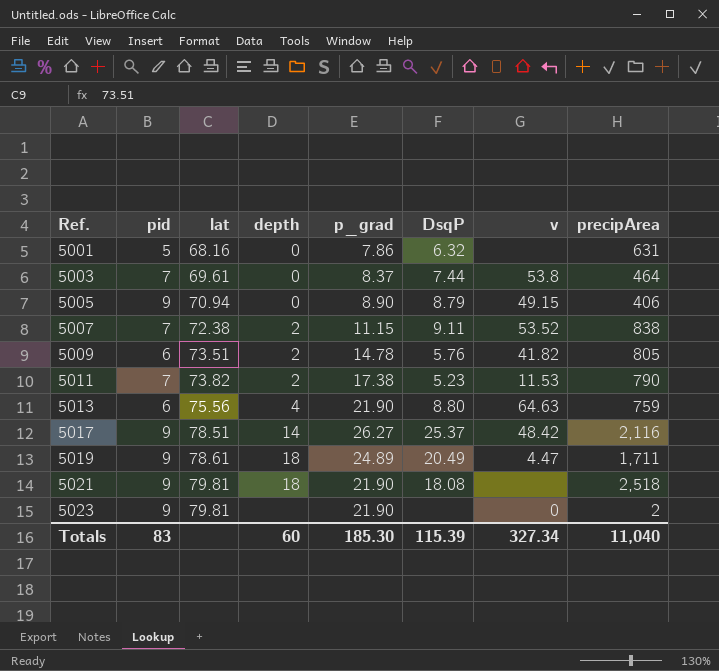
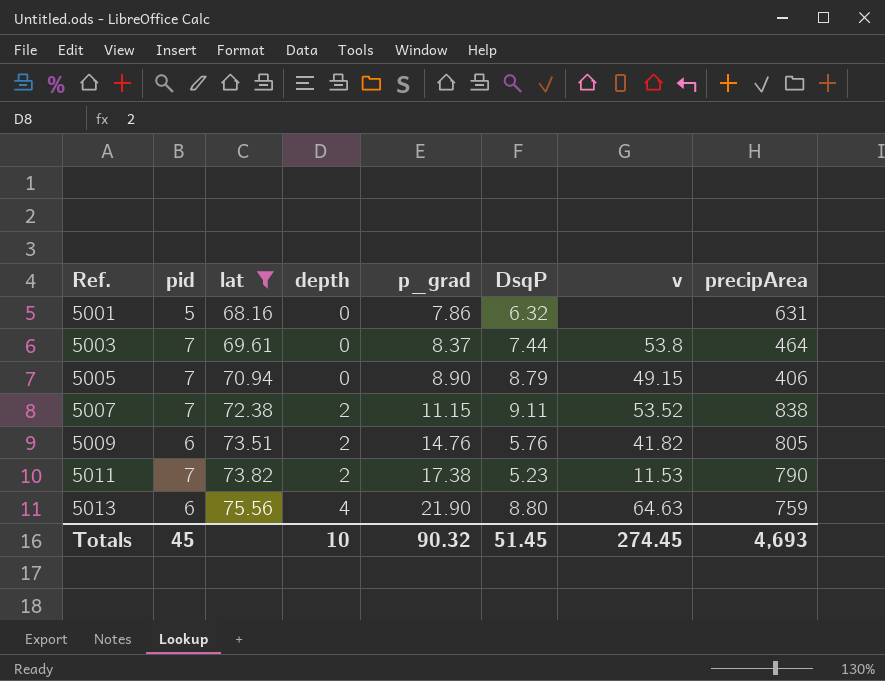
filter: none -> lat <= 75.56
5005 | pid: 9 -> 7
5009 | p_grad: 14.78 -> 14.76
Totals | pid: 83 -> 45
Totals | depth: 60 -> 10
Totals | p_grad: 185.30 -> 90.32
Totals | DsqP: 115.39 -> 51.45
Totals | v: 327.34 -> 274.45
Totals | precipArea: 11,040 -> 4,693

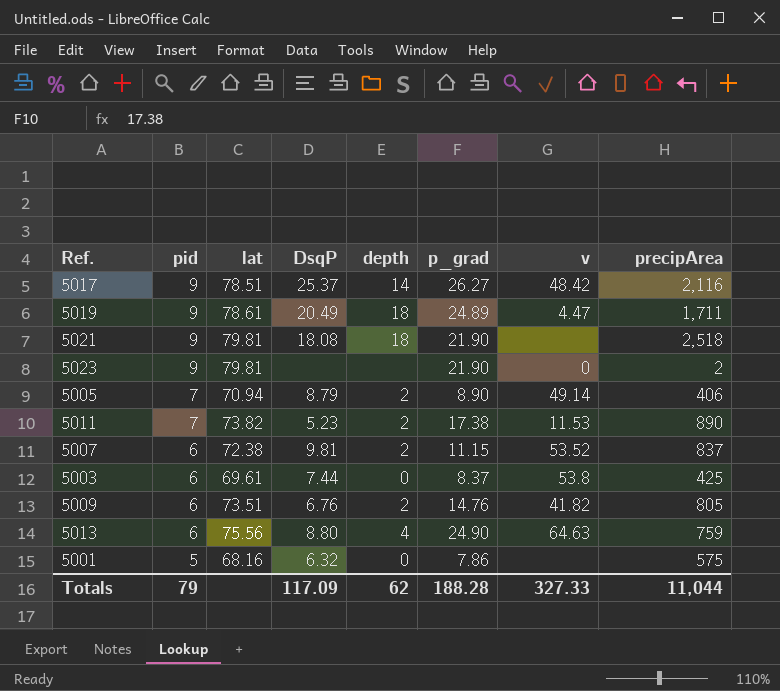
filter: lat <= 75.56 -> none
row order: Ref. ascending -> pid descending
column DsqP | position: 6 -> 4
5005 | depth: 0 -> 2
5005 | v: 49.15 -> 49.14
5011 | precipArea: 790 -> 890
5007 | pid: 7 -> 6
5007 | DsqP: 9.11 -> 9.81
5007 | precipArea: 838 -> 837
5003 | pid: 7 -> 6
5003 | precipArea: 464 -> 425
5009 | DsqP: 5.76 -> 6.76
5013 | p_grad: 21.90 -> 24.90
5001 | precipArea: 631 -> 575
Totals | pid: 45 -> 79
Totals | DsqP: 51.45 -> 117.09
Totals | depth: 10 -> 62
Totals | p_grad: 90.32 -> 188.28
Totals | v: 274.45 -> 327.33
Totals | precipArea: 4,693 -> 11,044

